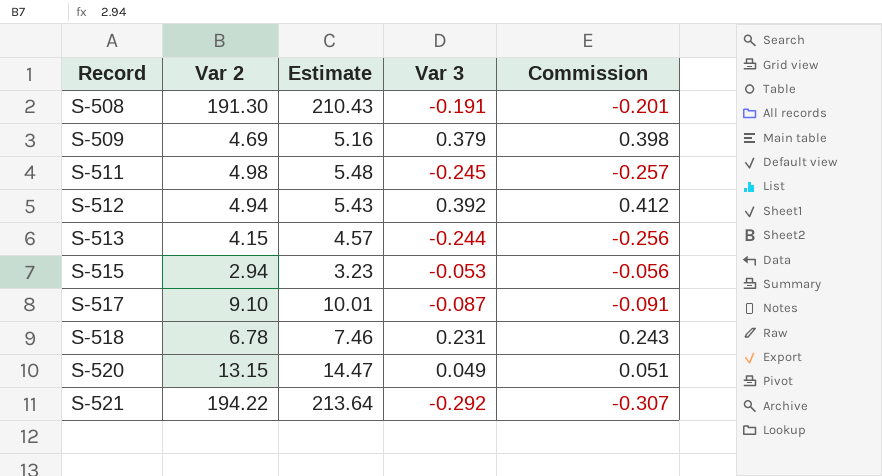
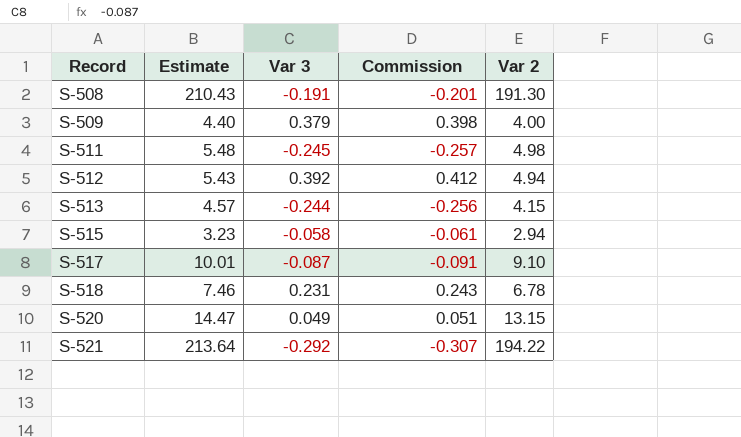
column Var 2 | position: 2 -> 5
S-509 | Estimate: 5.16 -> 4.40
S-509 | Var 2: 4.69 -> 4.00
S-515 | Var 3: -0.053 -> -0.058
S-515 | Commission: -0.056 -> -0.061

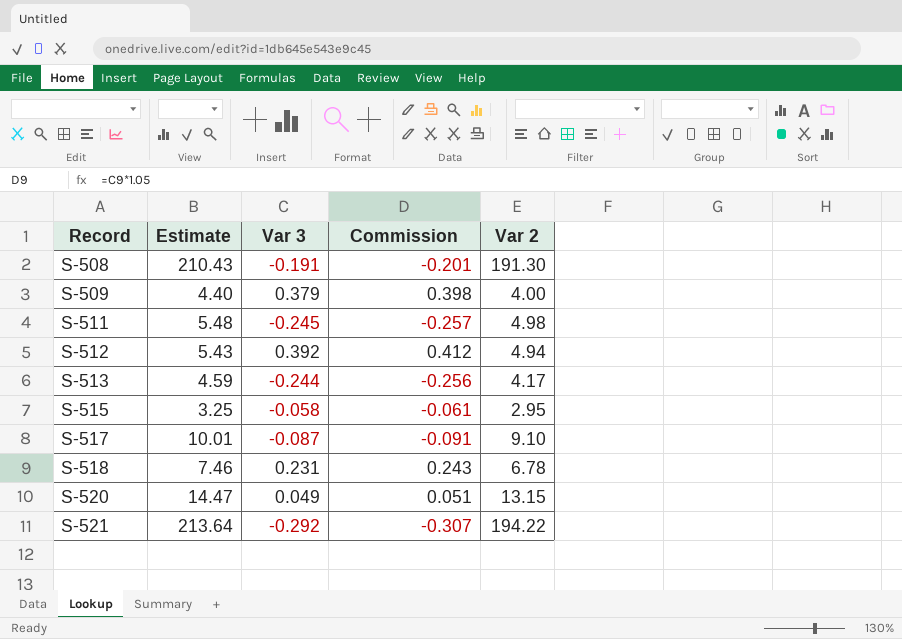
S-513 | Estimate: 4.57 -> 4.59
S-513 | Var 2: 4.15 -> 4.17
S-515 | Estimate: 3.23 -> 3.25
S-515 | Var 2: 2.94 -> 2.95

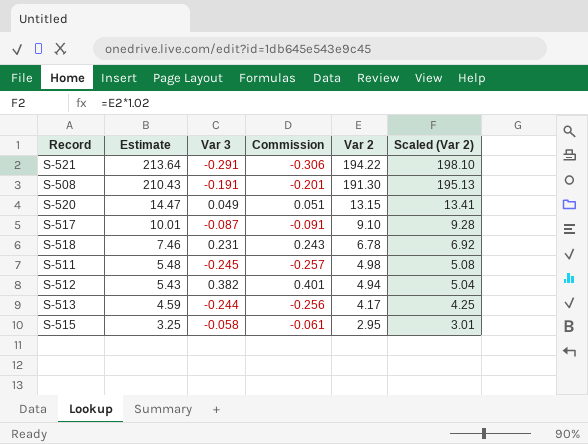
row order: Record ascending -> Estimate descending
column Scaled (Var 2) | formula: none -> [Var 2] * 1.02
row S-509: 4.40 | 0.379 | 0.398 | 4.00 -> none
S-521 | Var 3: -0.292 -> -0.291
S-521 | Commission: -0.307 -> -0.306
S-512 | Var 3: 0.392 -> 0.382
S-512 | Commission: 0.412 -> 0.401

